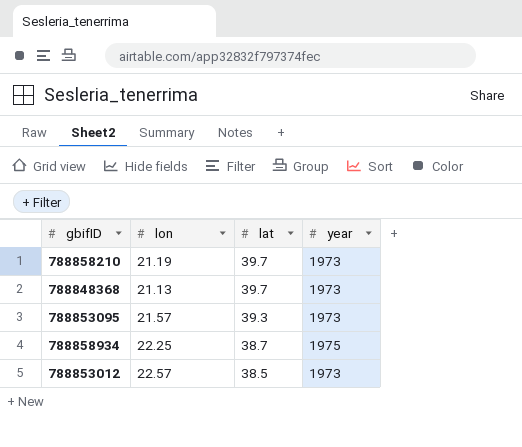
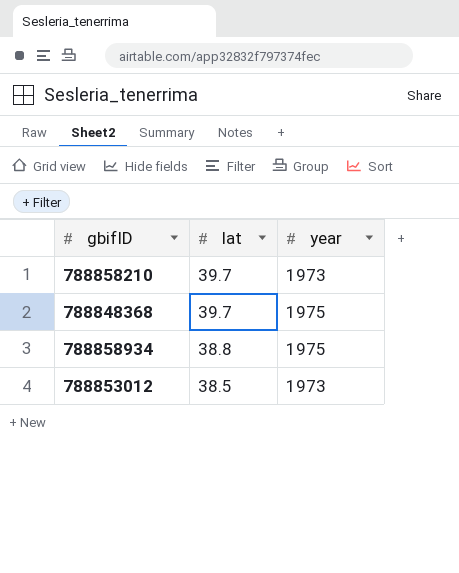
column lon | position: 2 -> none
row 788853095: 21.57 | 39.3 | 1973 -> none
788848368 | year: 1973 -> 1975
788858934 | lat: 38.7 -> 38.8

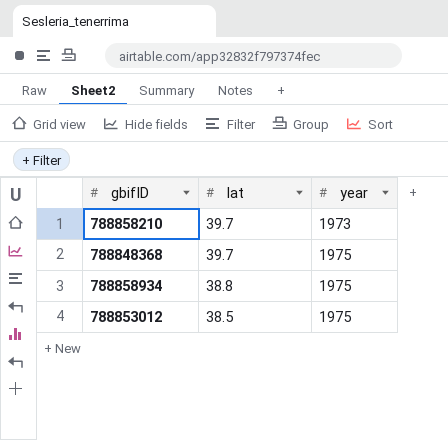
788853012 | year: 1973 -> 1975

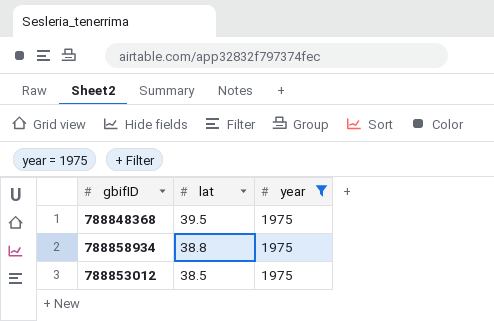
filter: none -> year = 1975
788848368 | lat: 39.7 -> 39.5

